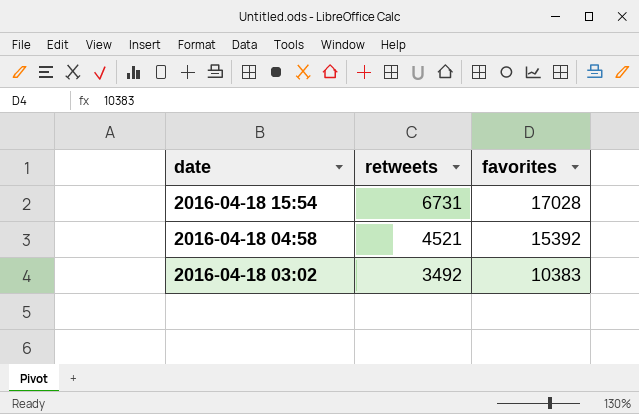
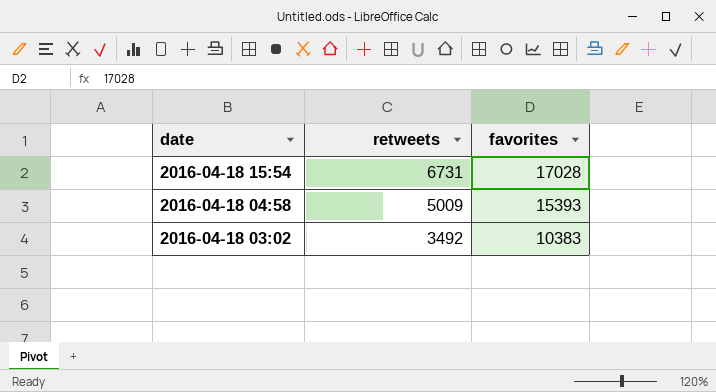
2016-04-18 04:58 | retweets: 4521 -> 5009
2016-04-18 04:58 | favorites: 15392 -> 15393

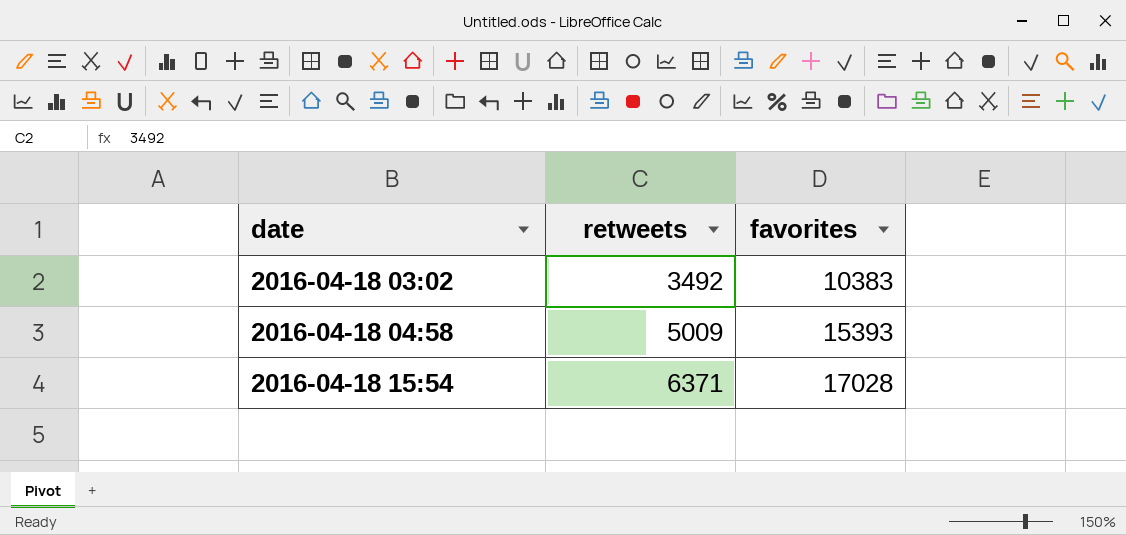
row order: date descending -> date ascending
2016-04-18 15:54 | retweets: 6731 -> 6371

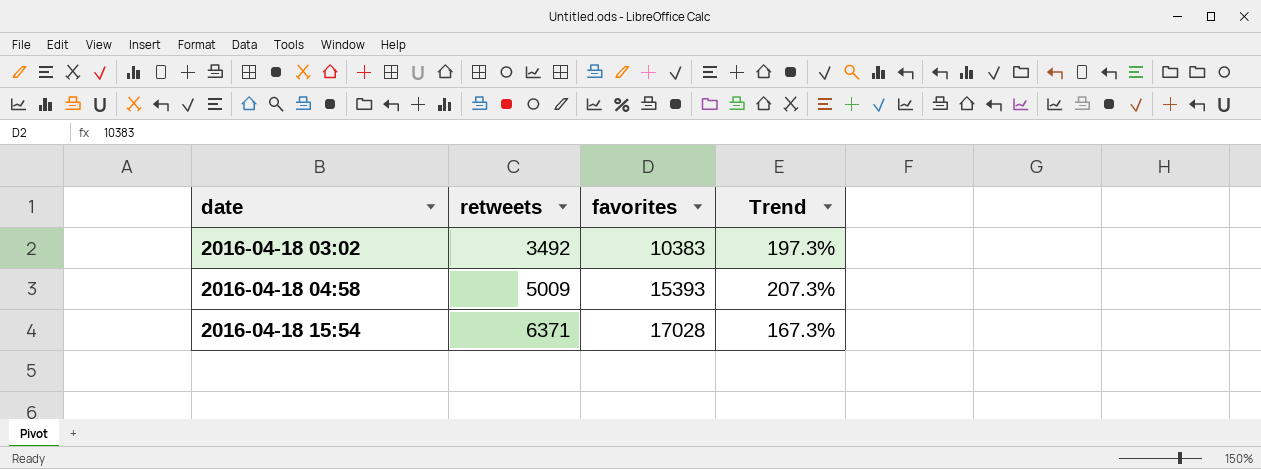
column Trend | formula: none -> ([favorites] - [retweets]) / [retweets]

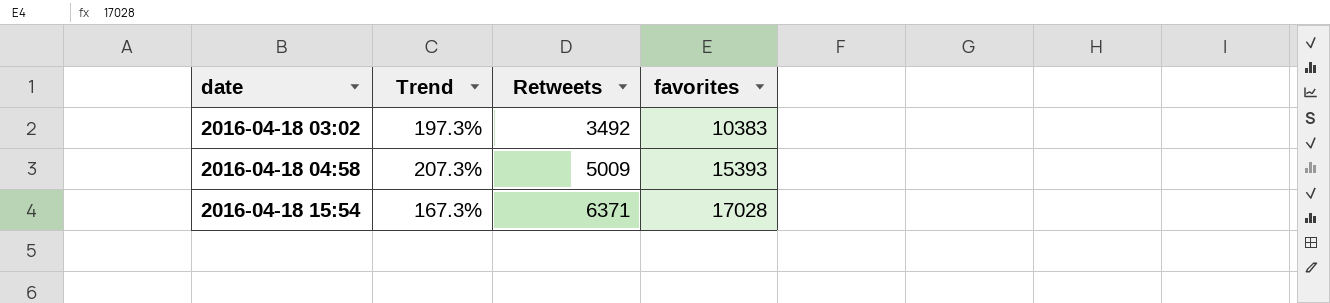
column Trend | position: 4 -> 2
column name: retweets -> Retweets

